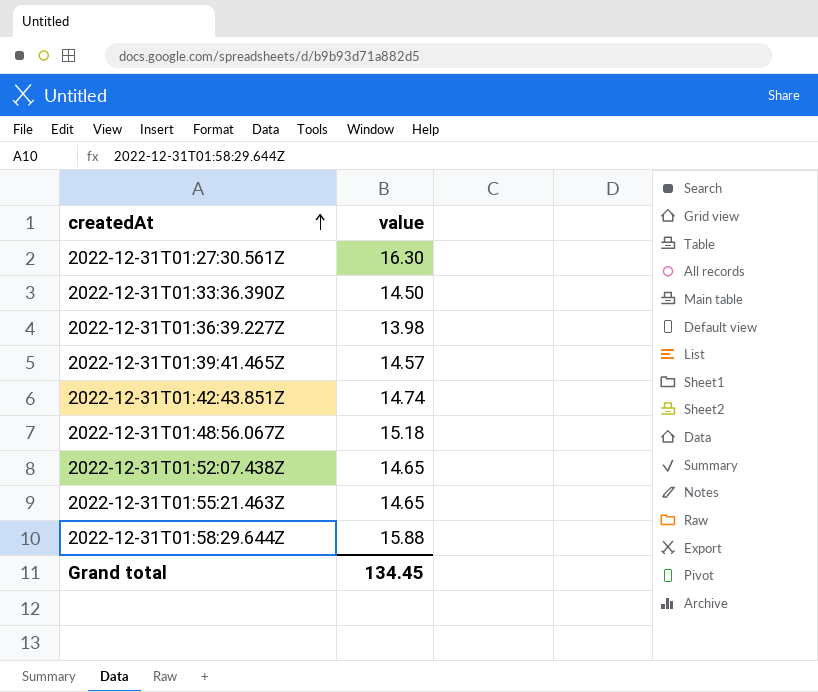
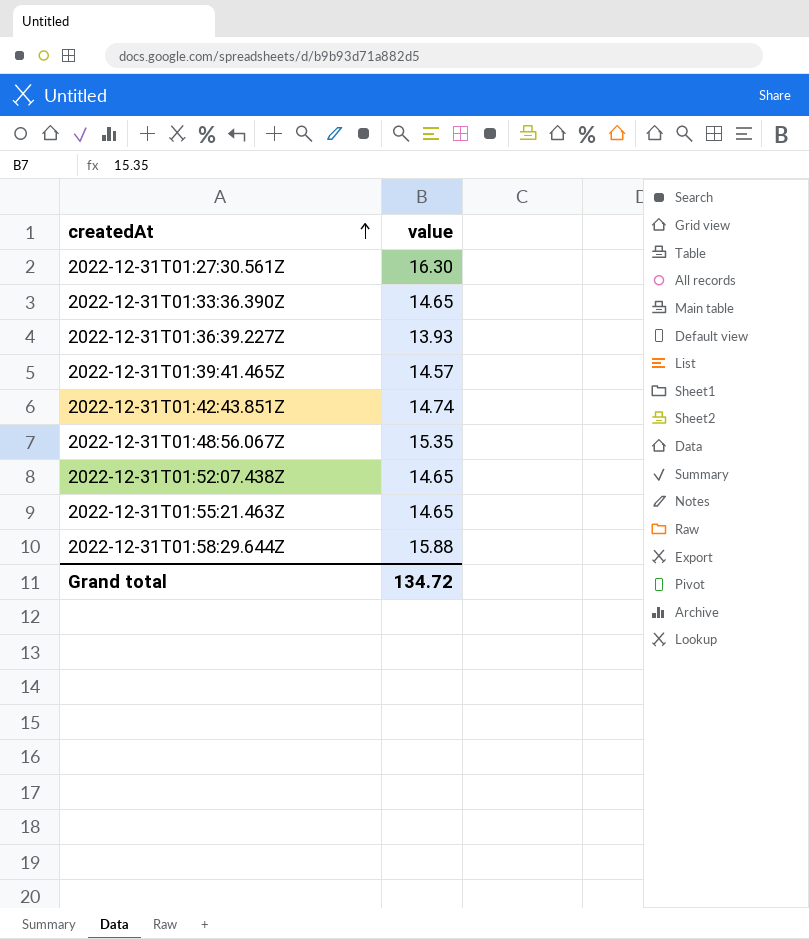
2022-12-31T01:33:36.390Z | value: 14.50 -> 14.65
2022-12-31T01:36:39.227Z | value: 13.98 -> 13.93
2022-12-31T01:48:56.067Z | value: 15.18 -> 15.35
Grand total | value: 134.45 -> 134.72

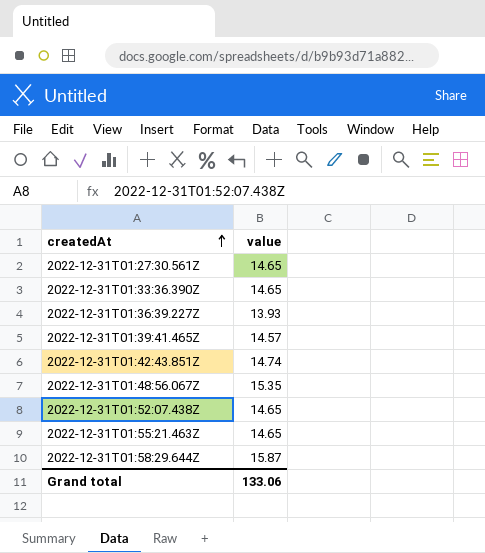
2022-12-31T01:27:30.561Z | value: 16.30 -> 14.65
2022-12-31T01:58:29.644Z | value: 15.88 -> 15.87
Grand total | value: 134.72 -> 133.06

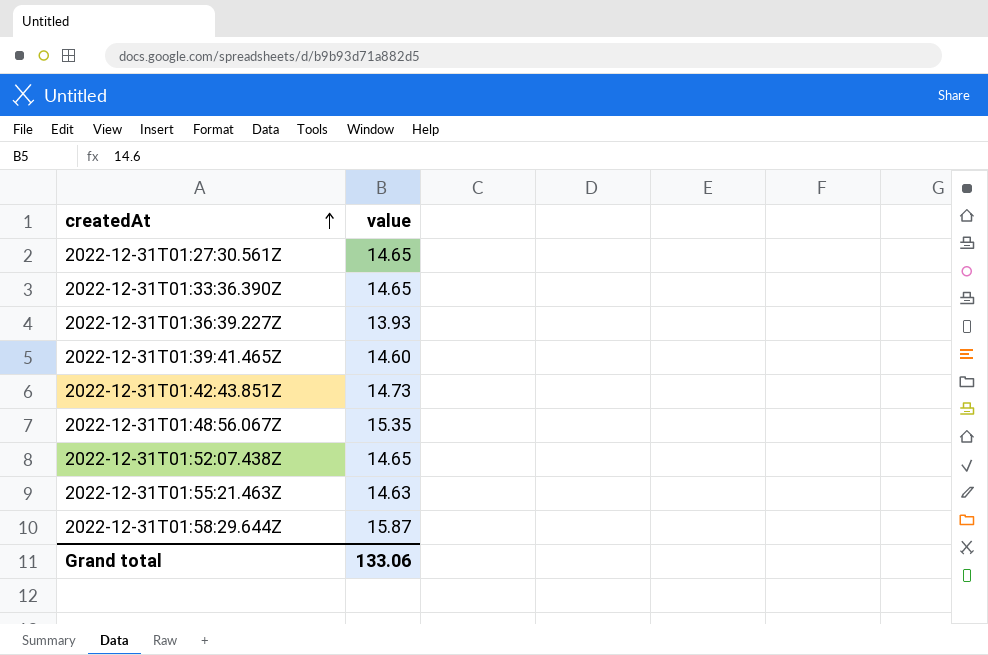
2022-12-31T01:39:41.465Z | value: 14.57 -> 14.60
2022-12-31T01:42:43.851Z | value: 14.74 -> 14.73
2022-12-31T01:55:21.463Z | value: 14.65 -> 14.63

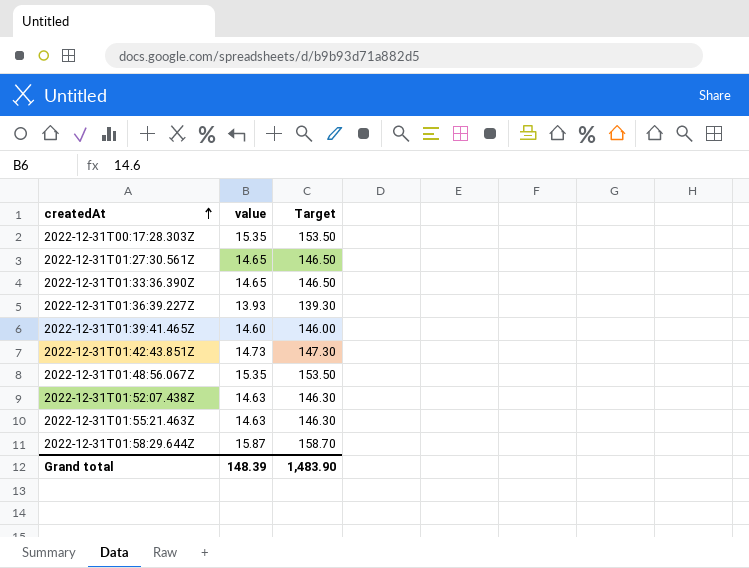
column Target | formula: none -> [value] * 10
row 2022-12-31T00:17:28.303Z: none -> 15.35 | 153.50
2022-12-31T01:52:07.438Z | value: 14.65 -> 14.63
Grand total | value: 133.06 -> 148.39

